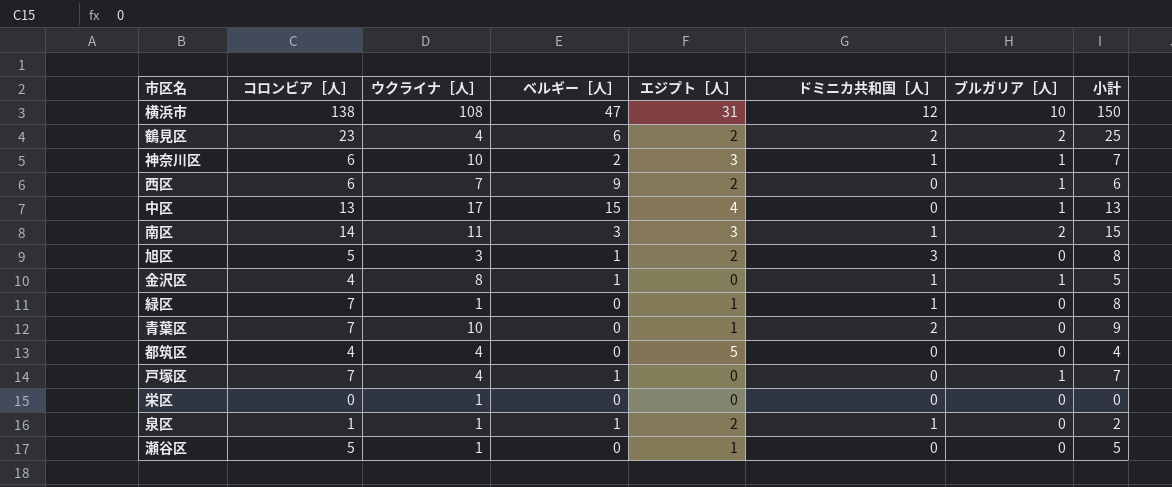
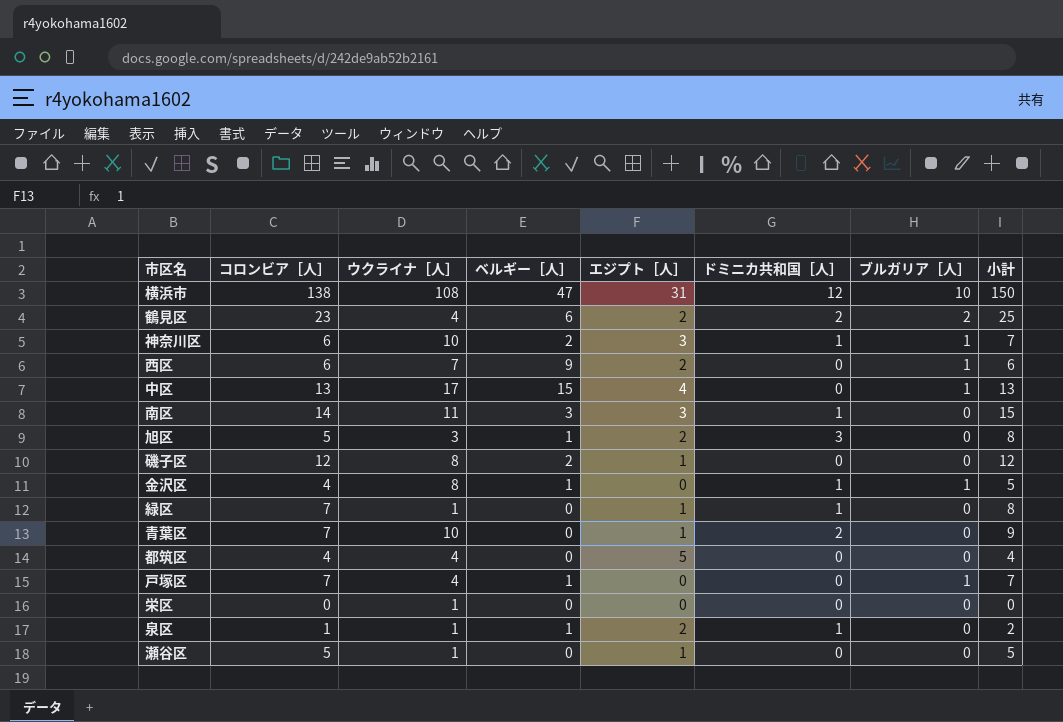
南区 | ブルガリア［人］: 2 -> 0
row 磯子区: none -> 12 | 8 | 2 | 1 | 0 | 0 | 12

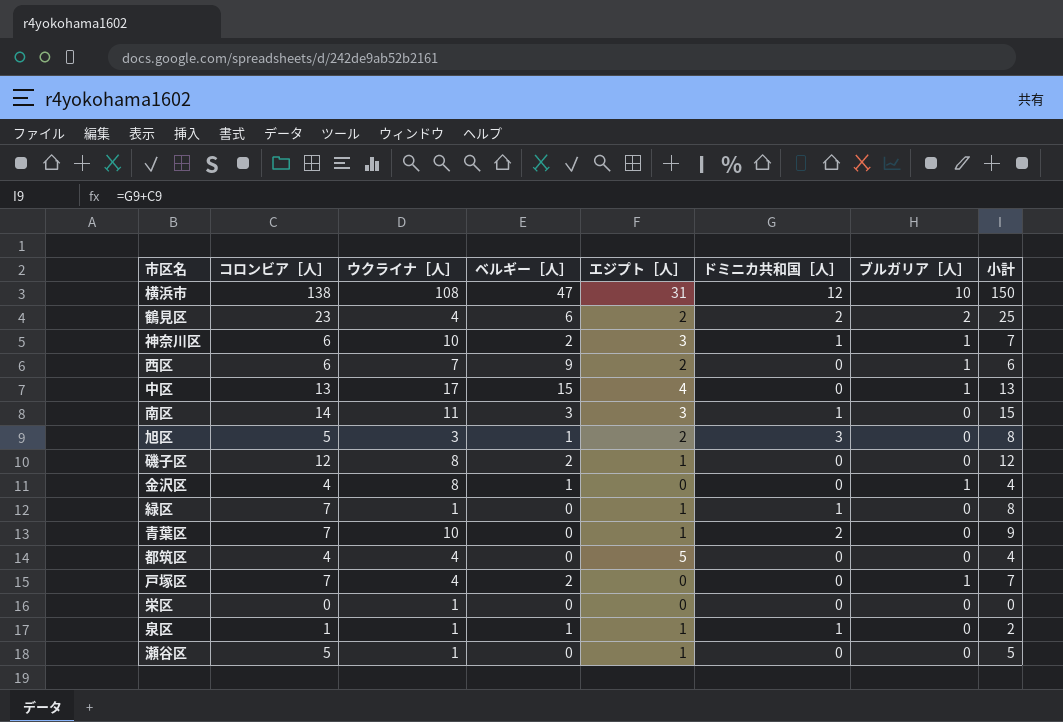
金沢区 | ドミニカ共和国［人］: 1 -> 0
金沢区 | 小計: 5 -> 4
戸塚区 | ベルギー［人］: 1 -> 2
泉区 | エジプト［人］: 2 -> 1

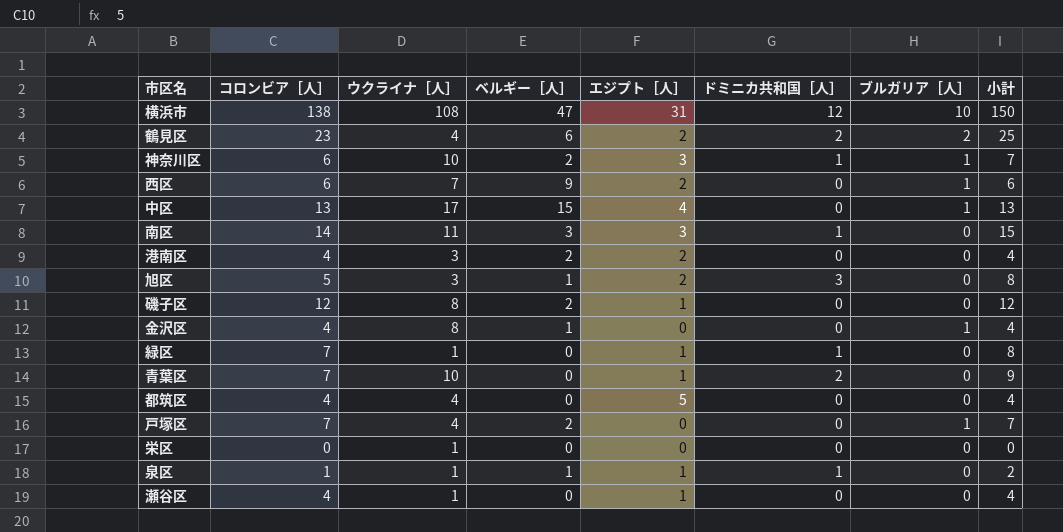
row 港南区: none -> 4 | 3 | 2 | 2 | 0 | 0 | 4
瀬谷区 | コロンビア［人］: 5 -> 4
瀬谷区 | 小計: 5 -> 4

